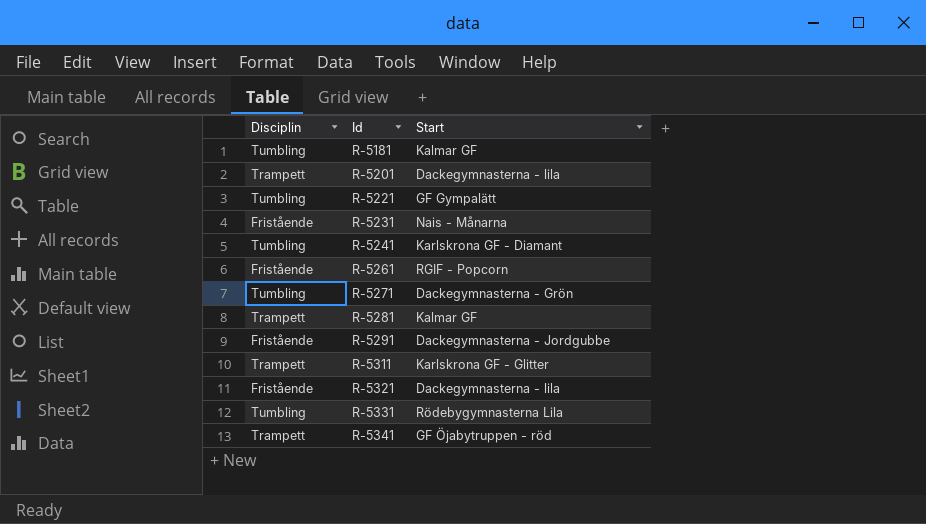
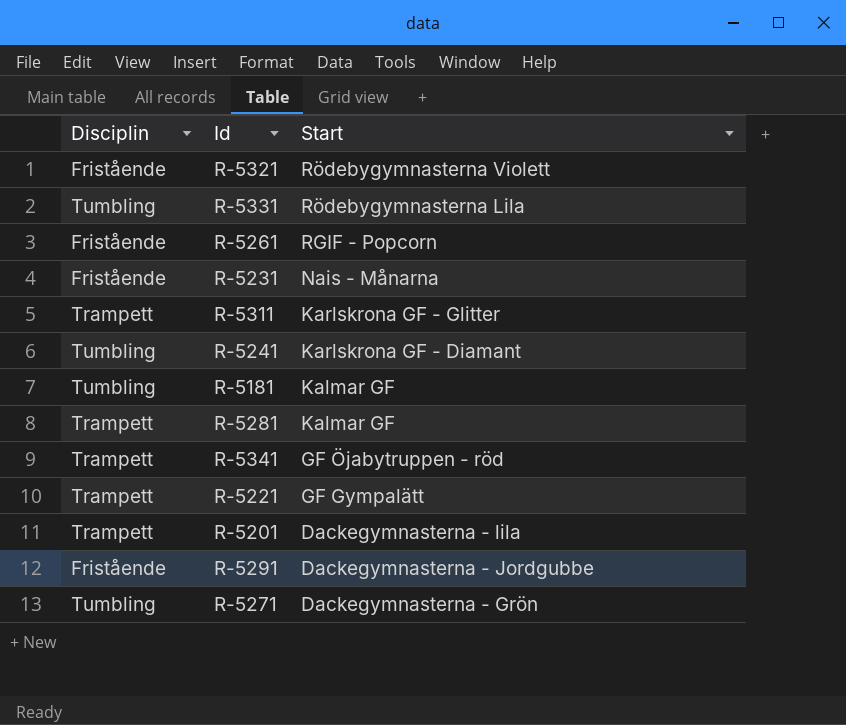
row order: Id ascending -> Start descending
R-5321 | Start: Dackegymnasterna - lila -> Rödebygymnasterna Violett
R-5221 | Disciplin: Tumbling -> Trampett

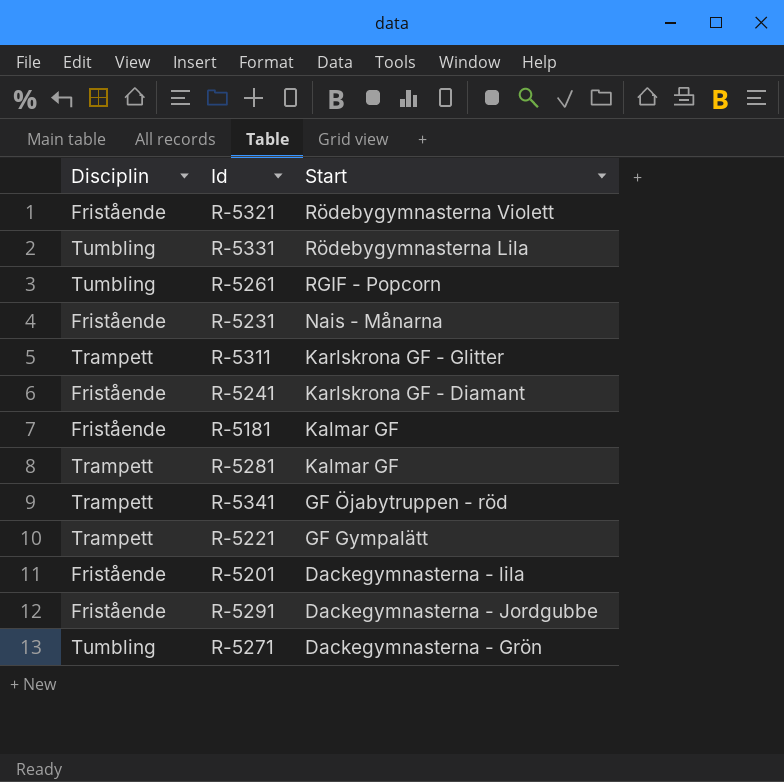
R-5261 | Disciplin: Fristående -> Tumbling
R-5241 | Disciplin: Tumbling -> Fristående
R-5181 | Disciplin: Tumbling -> Fristående
R-5201 | Disciplin: Trampett -> Fristående

